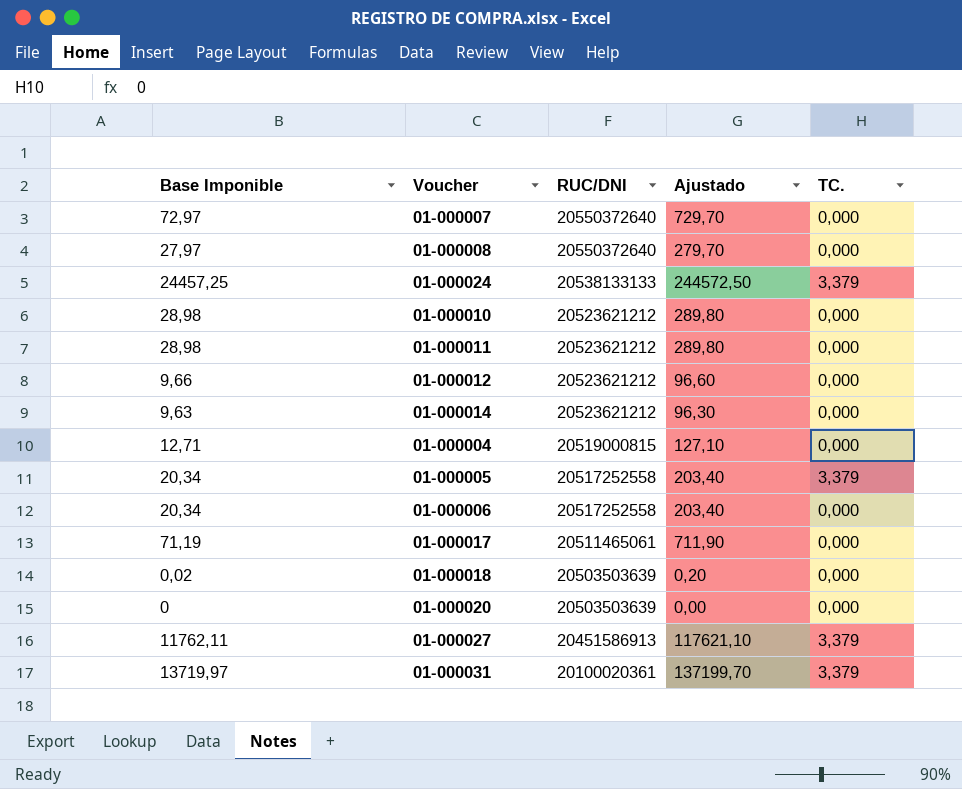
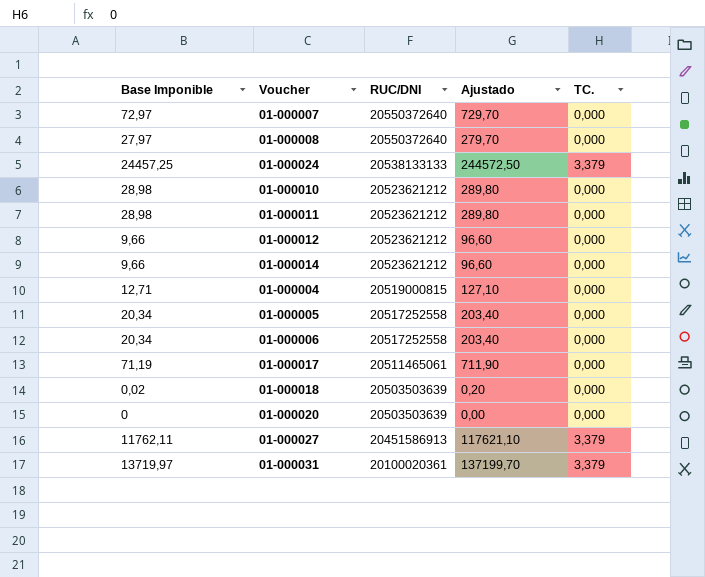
01-000014 | Base Imponible: 9,63 -> 9,66
01-000014 | Ajustado: 96,30 -> 96,60
01-000005 | TC.: 3,379 -> 0,000

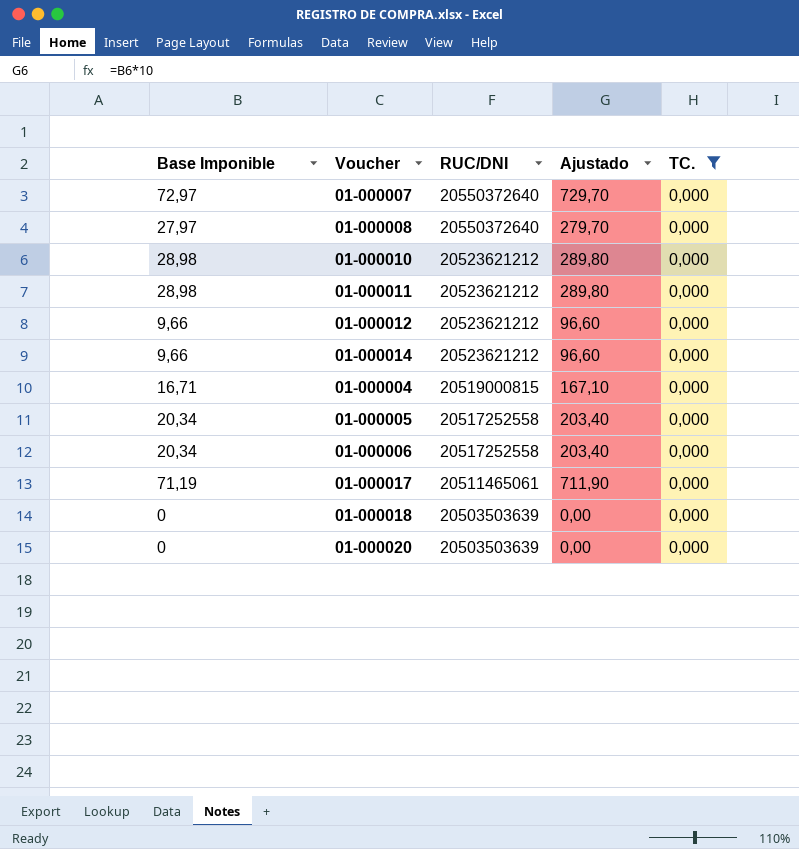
filter: none -> TC. = 0,000
01-000004 | Base Imponible: 12,71 -> 16,71
01-000004 | Ajustado: 127,10 -> 167,10
01-000018 | Base Imponible: 0,02 -> 0
01-000018 | Ajustado: 0,20 -> 0,00

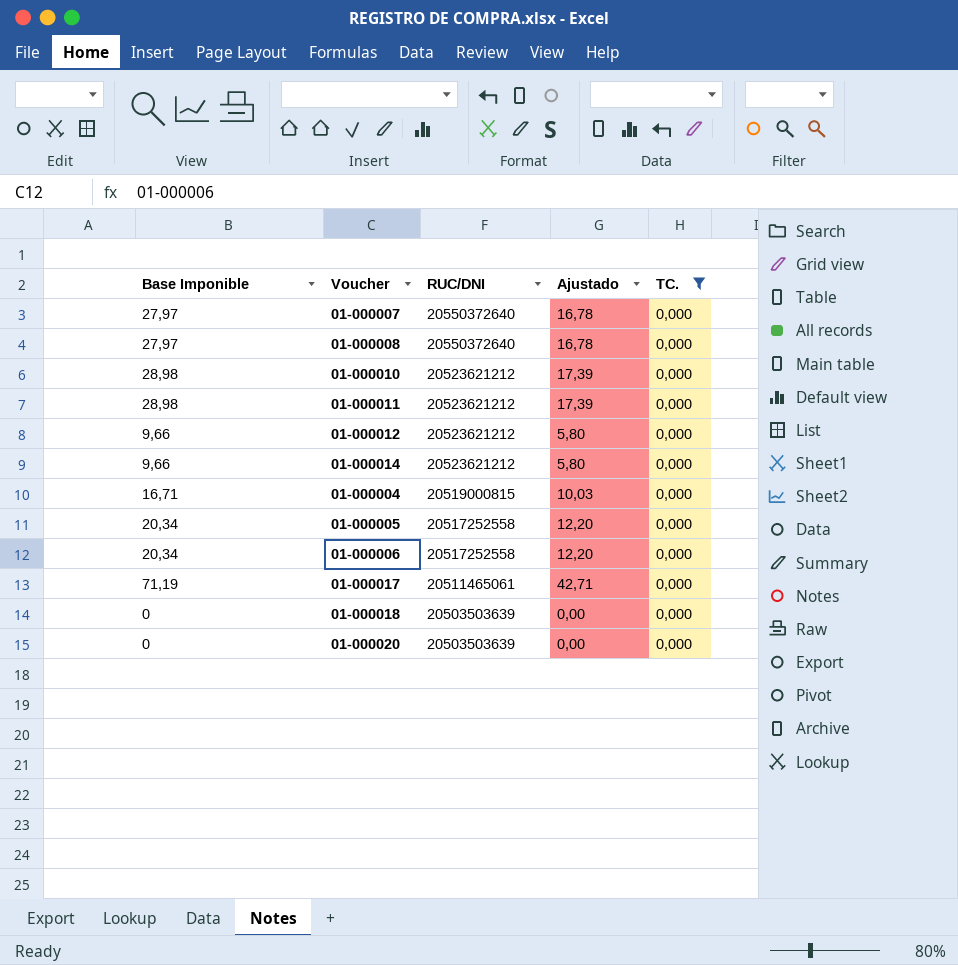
column Ajustado | formula: [Base Imponible] * 10 -> [Base Imponible] * 0,6
01-000007 | Base Imponible: 72,97 -> 27,97

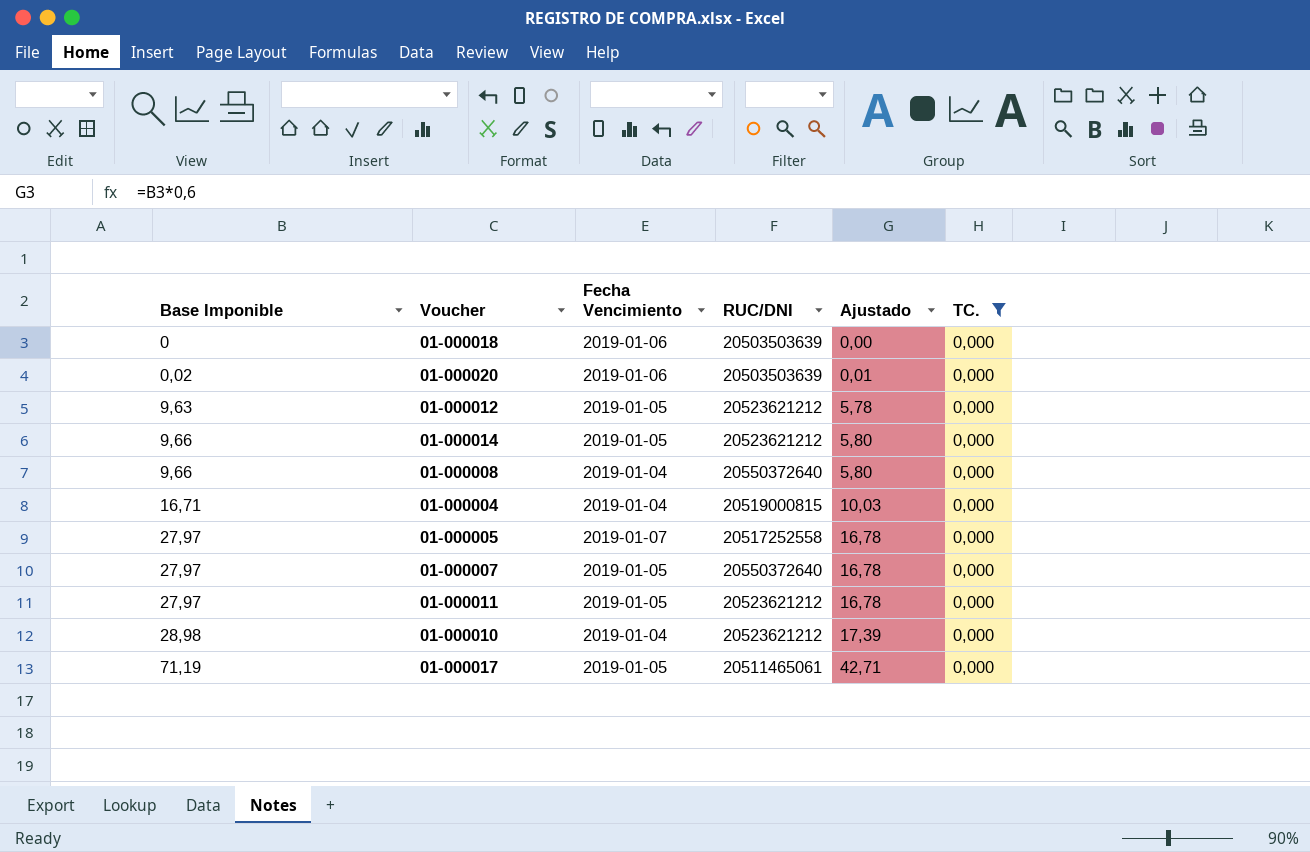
row order: RUC/DNI descending -> Base Imponible ascending
column Fecha Vencimiento | position: none -> 3
row 01-000006: 20,34 | 20517252558 | 12,20 | 0,000 -> none
01-000020 | Base Imponible: 0 -> 0,02
01-000020 | Ajustado: 0,00 -> 0,01
01-000012 | Base Imponible: 9,66 -> 9,63
01-000012 | Ajustado: 5,80 -> 5,78
01-000008 | Base Imponible: 27,97 -> 9,66
01-000008 | Ajustado: 16,78 -> 5,80
01-000005 | Base Imponible: 20,34 -> 27,97
01-000005 | Ajustado: 12,20 -> 16,78
01-000011 | Base Imponible: 28,98 -> 27,97
01-000011 | Ajustado: 17,39 -> 16,78

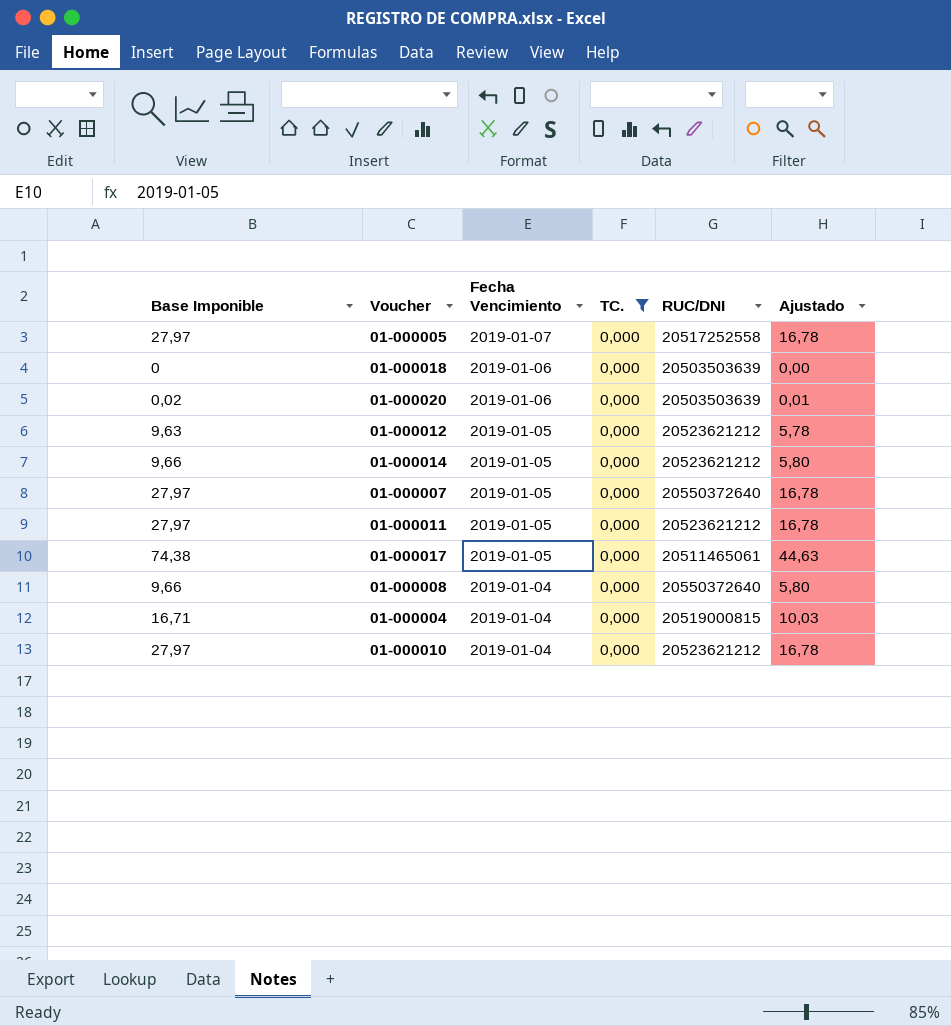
row order: Base Imponible ascending -> Fecha Vencimiento descending
column TC. | position: 6 -> 4
01-000017 | Base Imponible: 71,19 -> 74,38
01-000017 | Ajustado: 42,71 -> 44,63
01-000010 | Base Imponible: 28,98 -> 27,97
01-000010 | Ajustado: 17,39 -> 16,78

